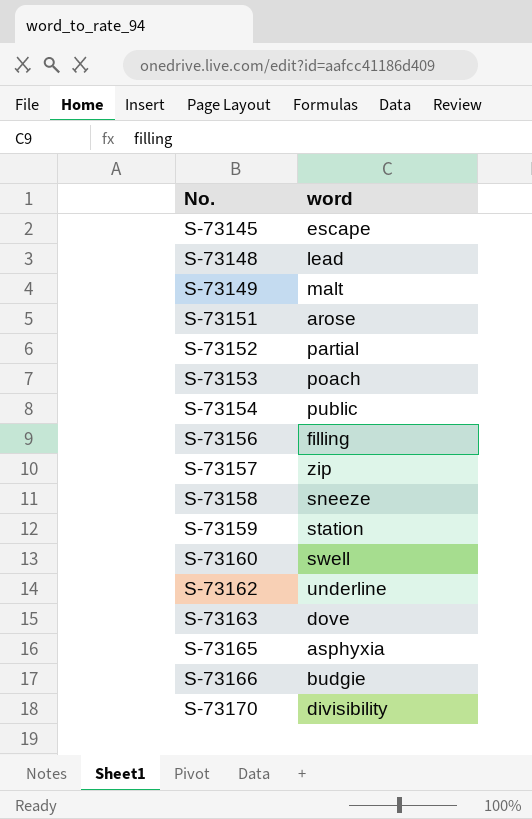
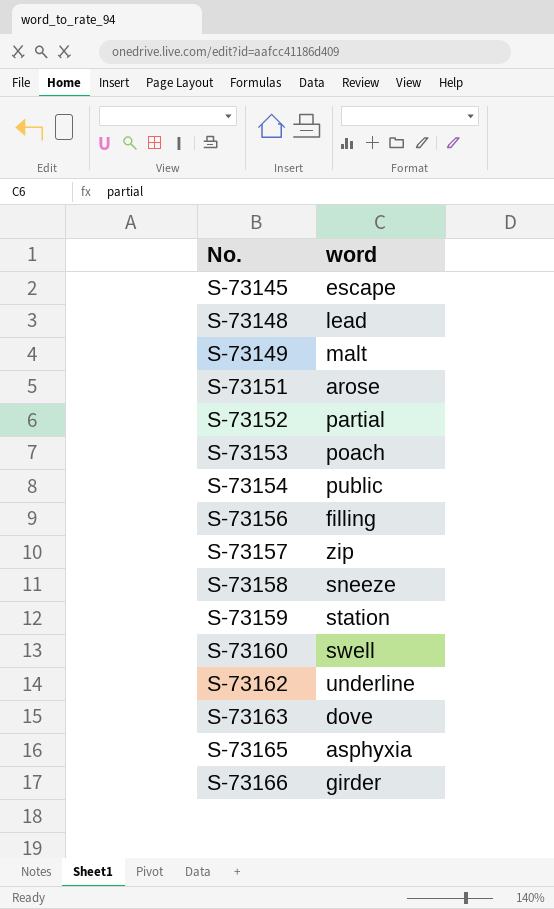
row S-73170: divisibility -> none
S-73166 | word: budgie -> girder

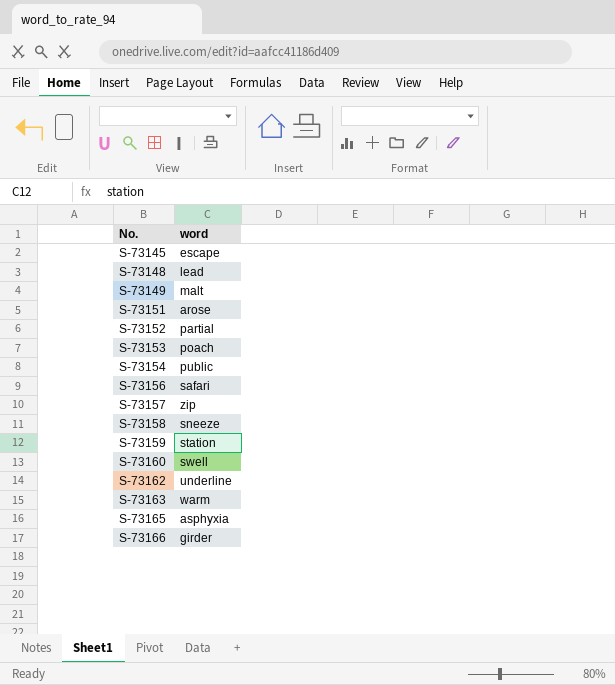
S-73156 | word: filling -> safari
S-73163 | word: dove -> warm

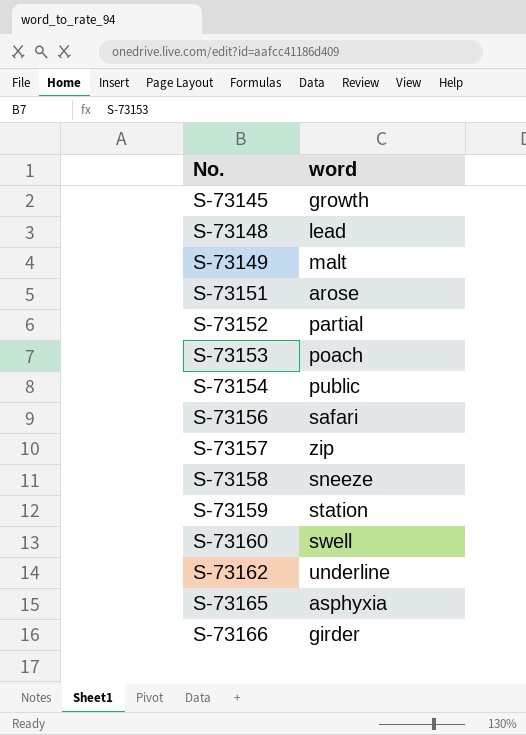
row S-73163: warm -> none
S-73145 | word: escape -> growth

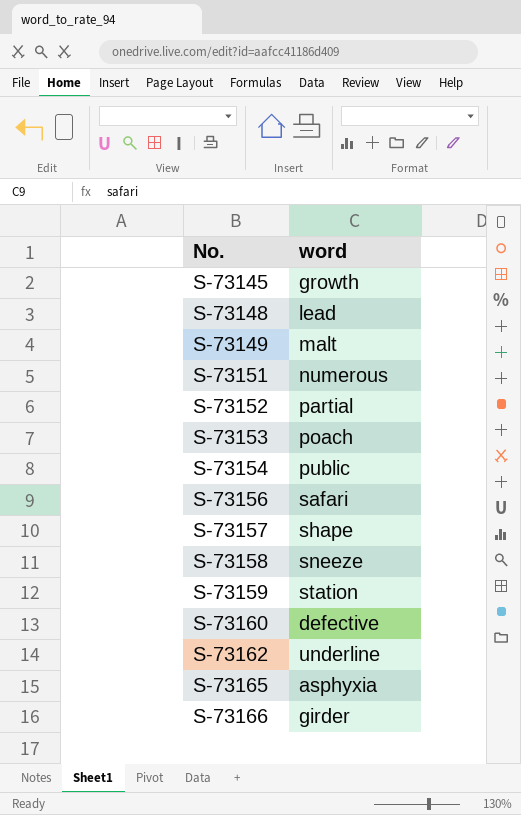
S-73151 | word: arose -> numerous
S-73157 | word: zip -> shape
S-73160 | word: swell -> defective

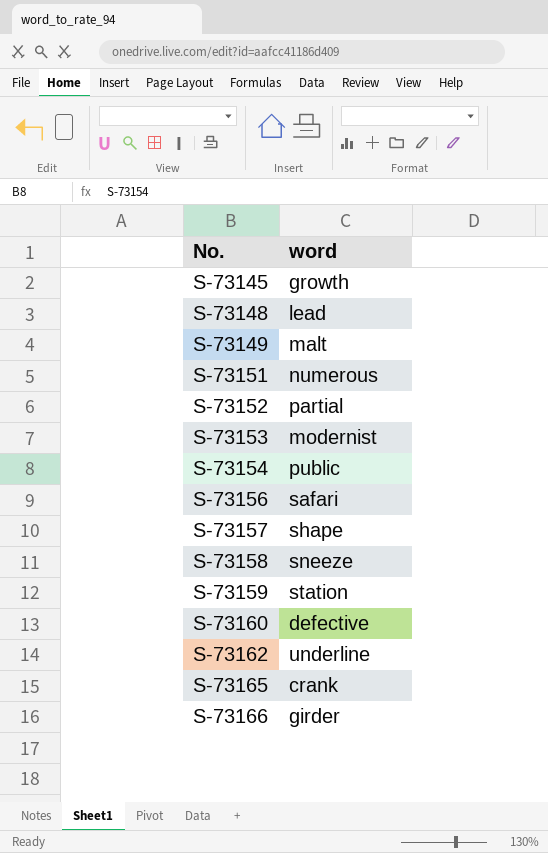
S-73153 | word: poach -> modernist
S-73165 | word: asphyxia -> crank

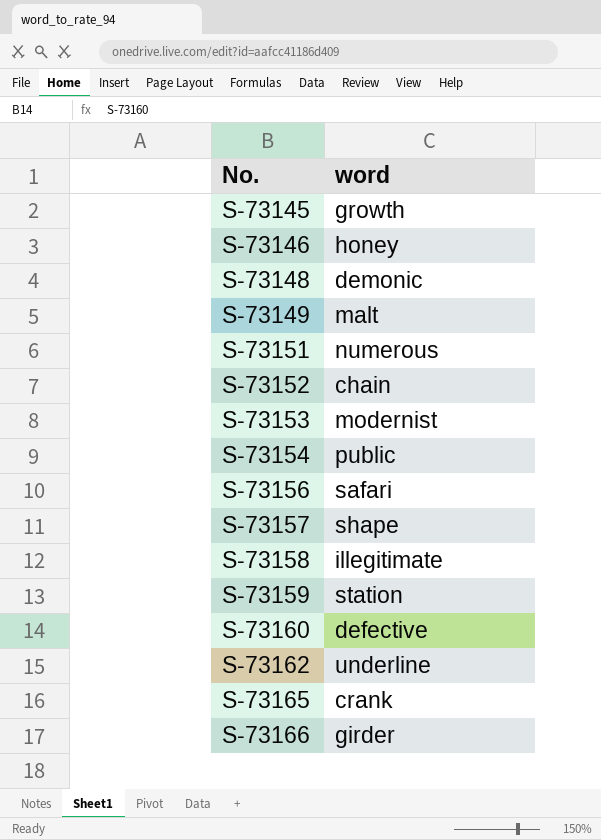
row S-73146: none -> honey
S-73148 | word: lead -> demonic
S-73152 | word: partial -> chain
S-73158 | word: sneeze -> illegitimate

